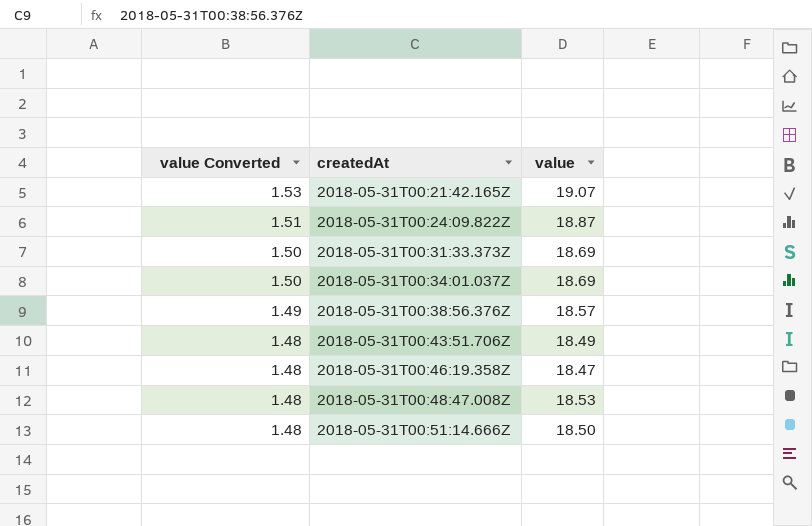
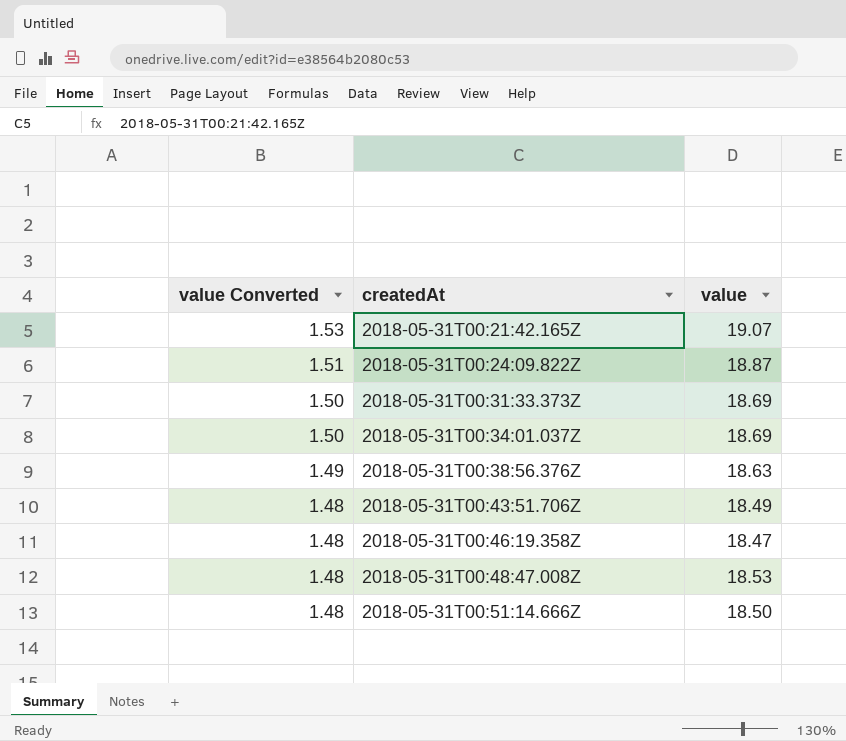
2018-05-31T00:38:56.376Z | value: 18.57 -> 18.63

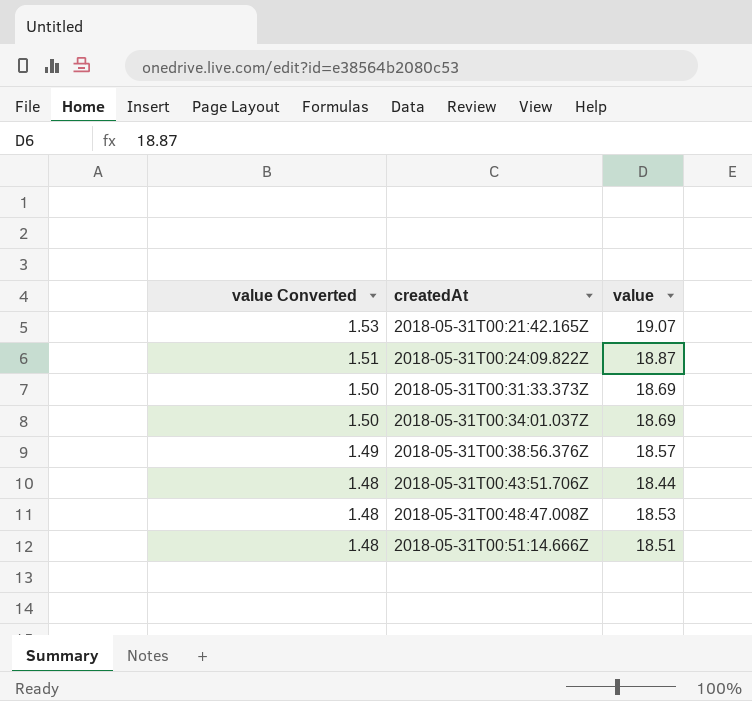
row 2018-05-31T00:46:19.358Z: 1.48 | 18.47 -> none
2018-05-31T00:38:56.376Z | value: 18.63 -> 18.57
2018-05-31T00:43:51.706Z | value: 18.49 -> 18.44
2018-05-31T00:51:14.666Z | value: 18.50 -> 18.51

